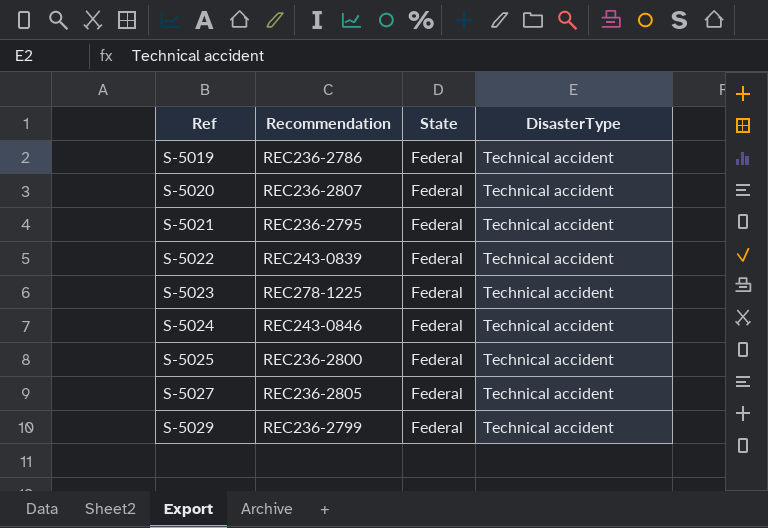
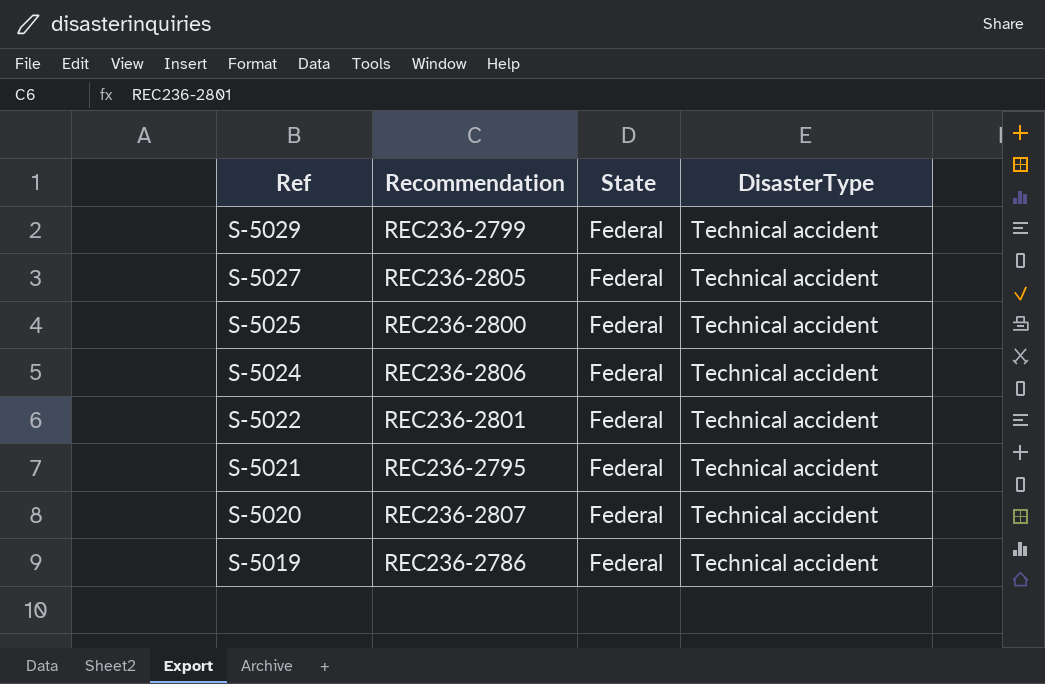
row order: Ref ascending -> Ref descending
row S-5023: REC278-1225 | Federal | Technical accident -> none
S-5024 | Recommendation: REC243-0846 -> REC236-2806
S-5022 | Recommendation: REC243-0839 -> REC236-2801

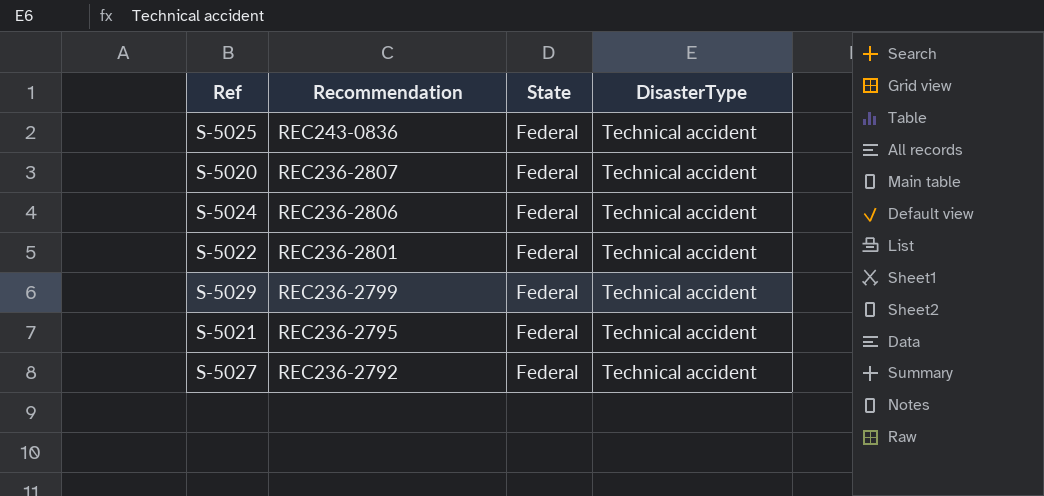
row order: Ref descending -> Recommendation descending
row S-5019: REC236-2786 | Federal | Technical accident -> none
S-5025 | Recommendation: REC236-2800 -> REC243-0836
S-5027 | Recommendation: REC236-2805 -> REC236-2792

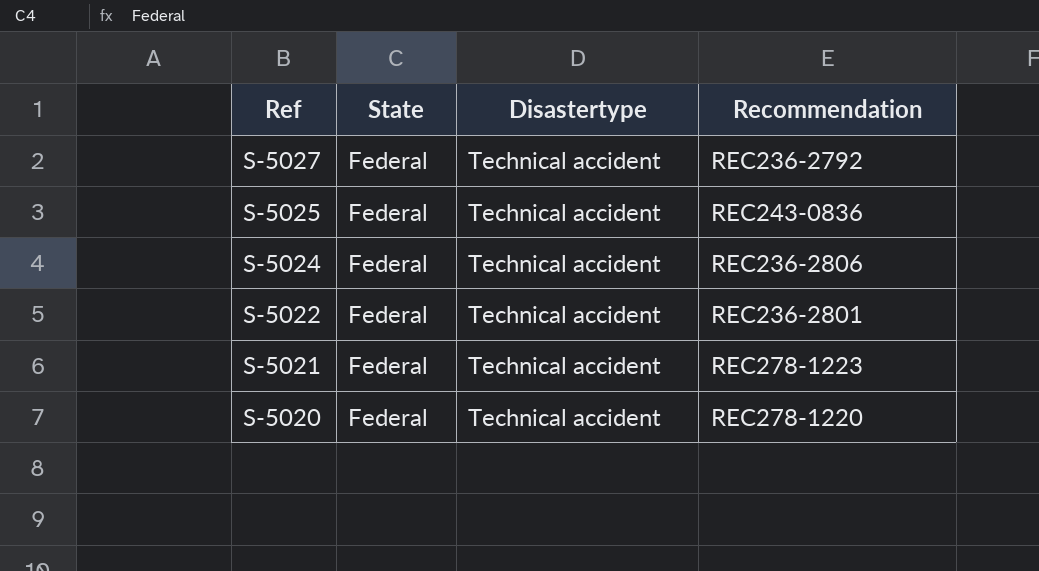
row order: Recommendation descending -> Ref descending
column name: DisasterType -> Disastertype
column Recommendation | position: 2 -> 4
row S-5029: REC236-2799 | Federal | Technical accident -> none
S-5021 | Recommendation: REC236-2795 -> REC278-1223
S-5020 | Recommendation: REC236-2807 -> REC278-1220

